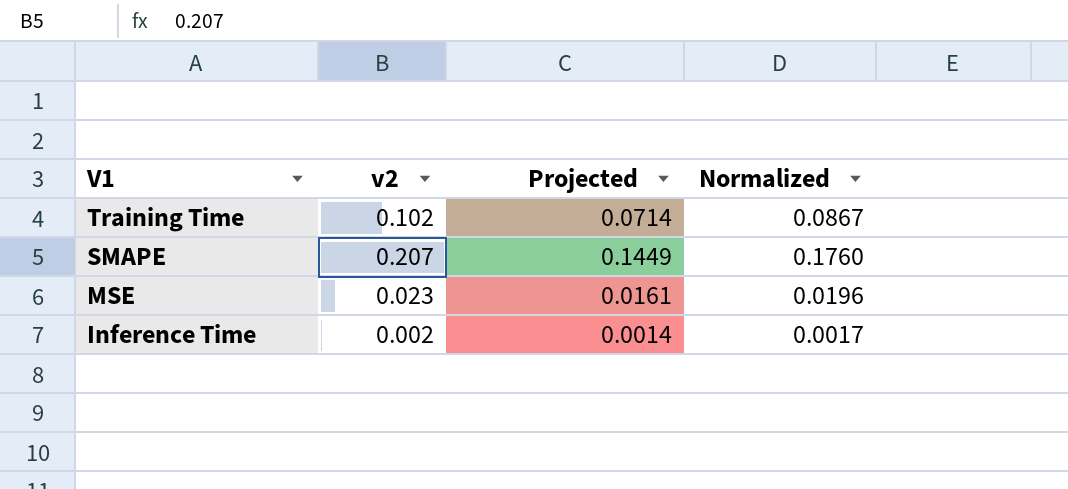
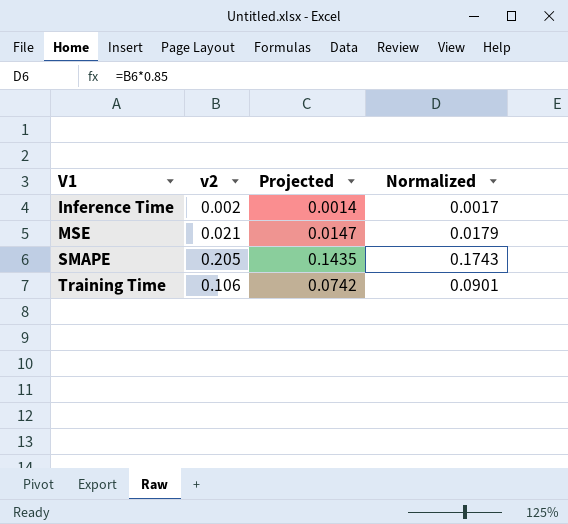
row order: V1 descending -> V1 ascending
MSE | v2: 0.023 -> 0.021
MSE | Projected: 0.0161 -> 0.0147
MSE | Normalized: 0.0196 -> 0.0179
SMAPE | v2: 0.207 -> 0.205
SMAPE | Projected: 0.1449 -> 0.1435
SMAPE | Normalized: 0.1760 -> 0.1743
Training Time | v2: 0.102 -> 0.106
Training Time | Projected: 0.0714 -> 0.0742
Training Time | Normalized: 0.0867 -> 0.0901

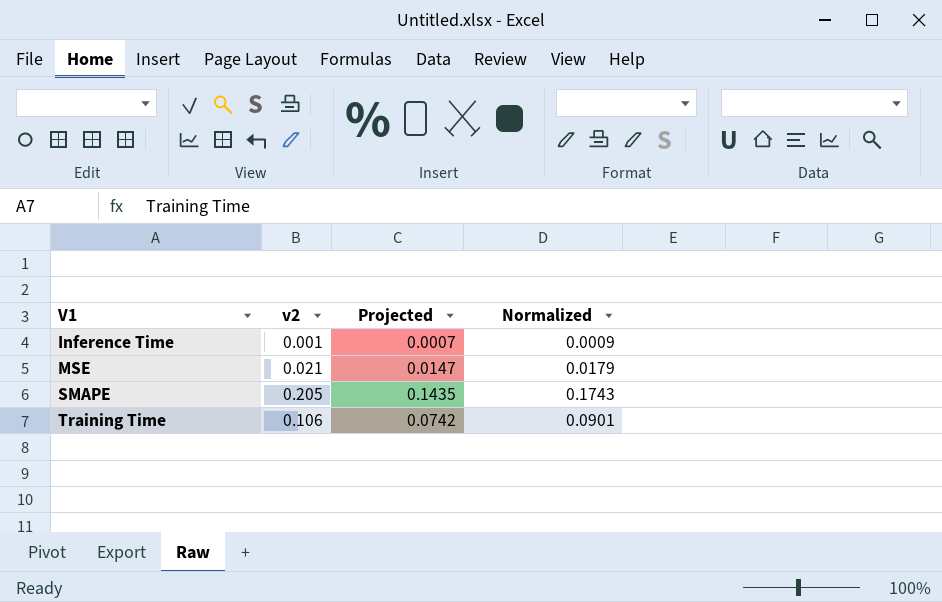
Inference Time | v2: 0.002 -> 0.001
Inference Time | Projected: 0.0014 -> 0.0007
Inference Time | Normalized: 0.0017 -> 0.0009

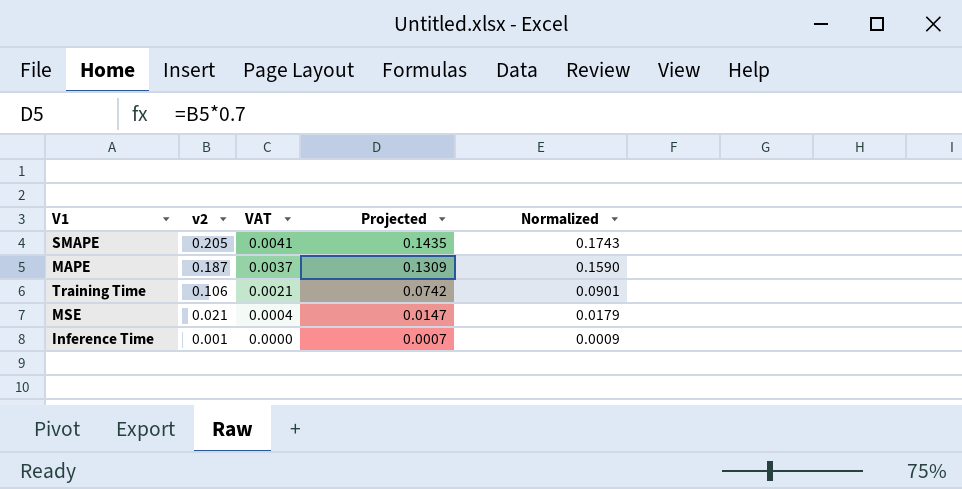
row order: V1 ascending -> v2 descending
column VAT | formula: none -> [v2] * 0.02
row MAPE: none -> 0.187 | 0.0037 | 0.1309 | 0.1590

